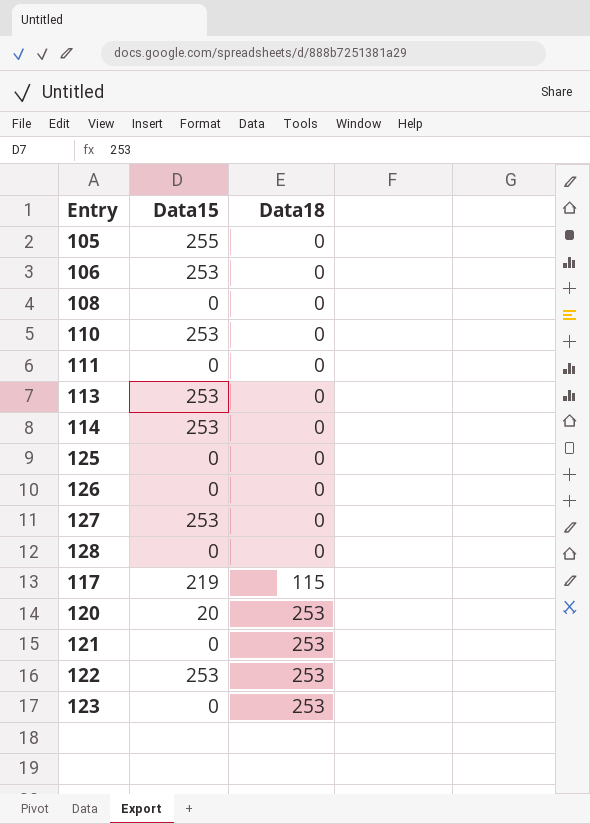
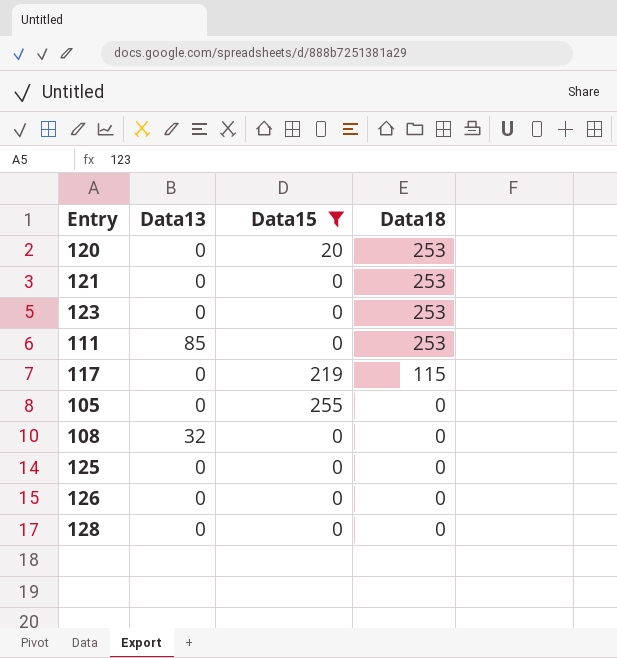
filter: none -> Data15 != 253
row order: Data18 ascending -> Data18 descending
column Data13 | position: none -> 2
111 | Data18: 0 -> 253

